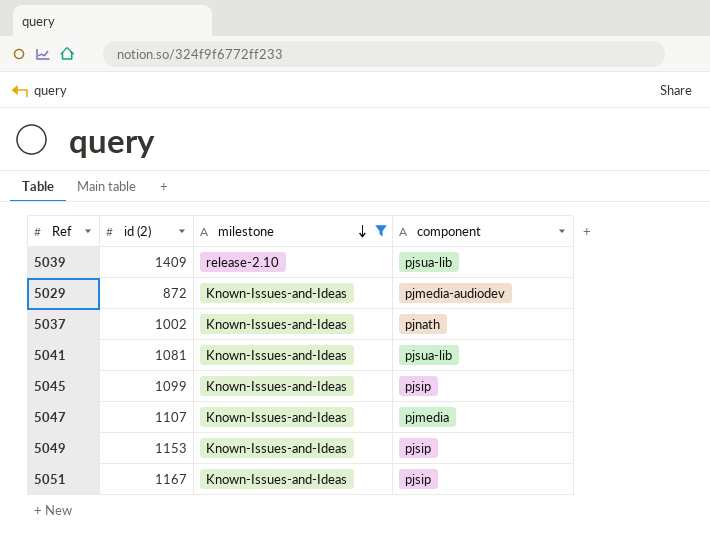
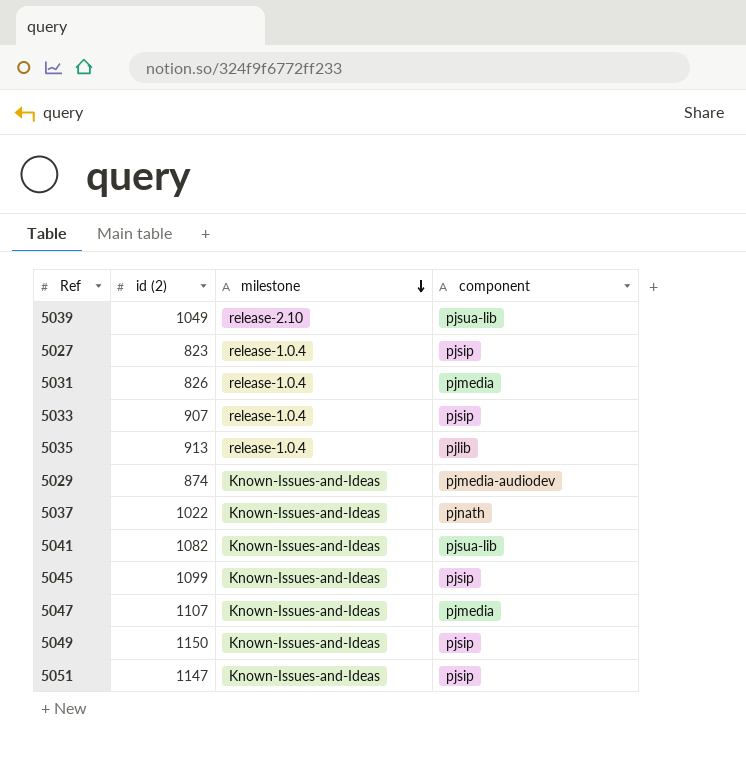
filter: milestone != release-1.0.4 -> none
5039 | id (2): 1409 -> 1049
5029 | id (2): 872 -> 874
5037 | id (2): 1002 -> 1022
5041 | id (2): 1081 -> 1082
5049 | id (2): 1153 -> 1150
5051 | id (2): 1167 -> 1147

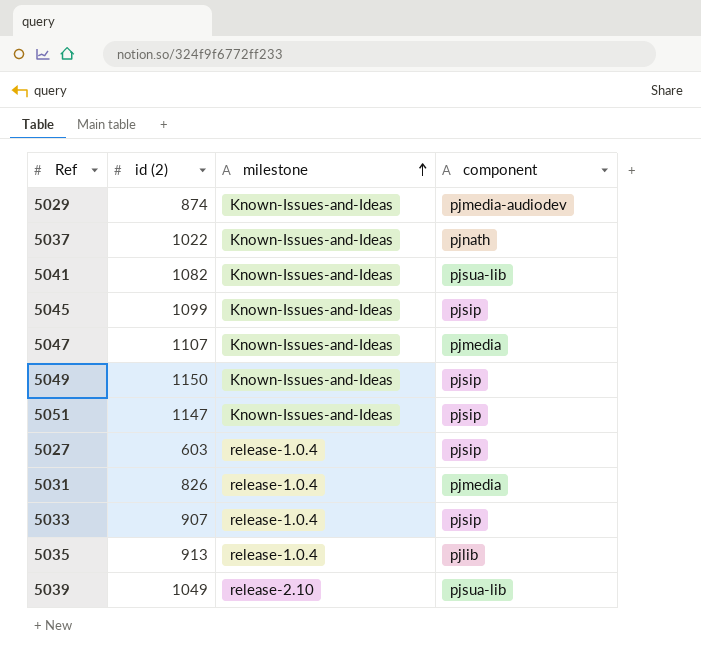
row order: milestone descending -> milestone ascending
5027 | id (2): 823 -> 603

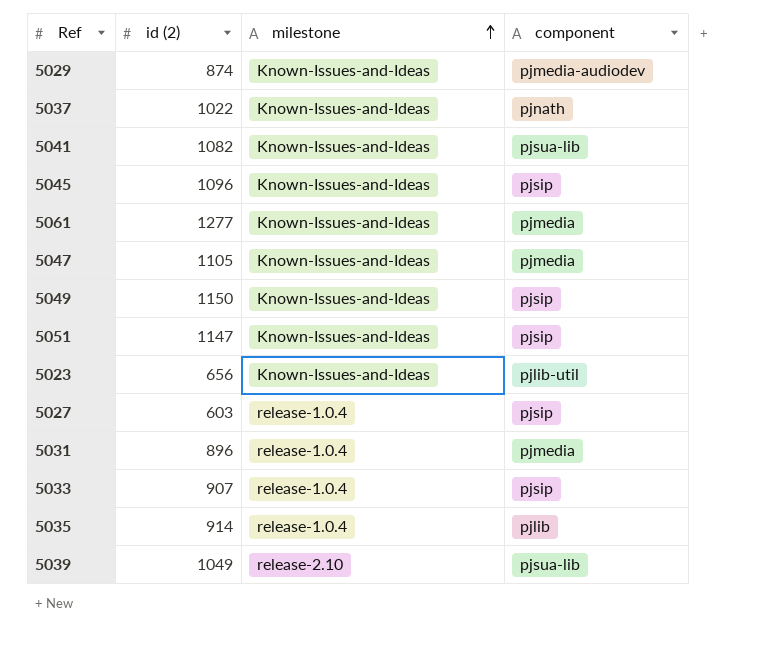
5045 | id (2): 1099 -> 1096
row 5061: none -> 1277 | Known-Issues-and-Ideas | pjmedia
5047 | id (2): 1107 -> 1105
row 5023: none -> 656 | Known-Issues-and-Ideas | pjlib-util
5031 | id (2): 826 -> 896
5035 | id (2): 913 -> 914

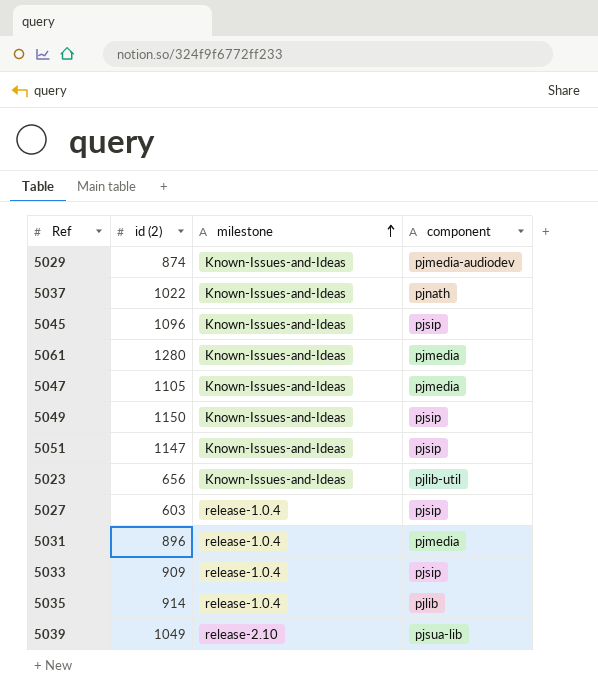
row 5041: 1082 | Known-Issues-and-Ideas | pjsua-lib -> none
5061 | id (2): 1277 -> 1280
5033 | id (2): 907 -> 909

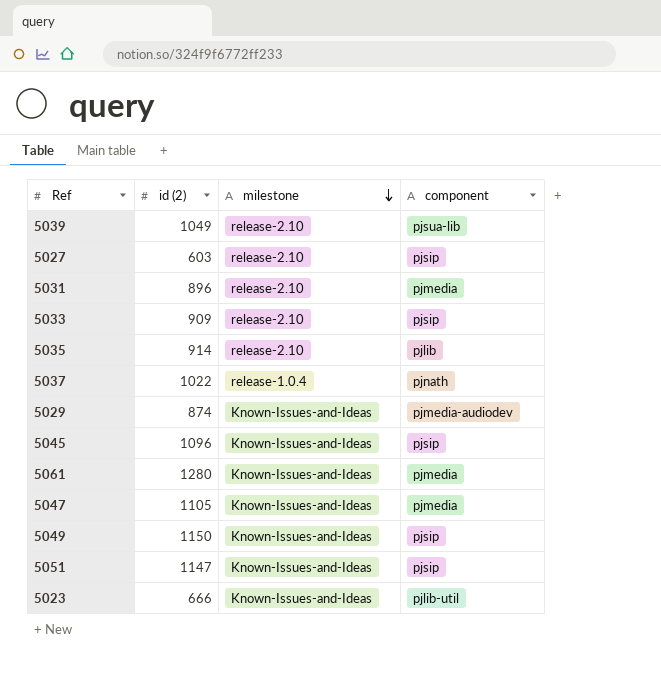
row order: milestone ascending -> milestone descending
5027 | milestone: release-1.0.4 -> release-2.10
5031 | milestone: release-1.0.4 -> release-2.10
5033 | milestone: release-1.0.4 -> release-2.10
5035 | milestone: release-1.0.4 -> release-2.10
5037 | milestone: Known-Issues-and-Ideas -> release-1.0.4
5023 | id (2): 656 -> 666

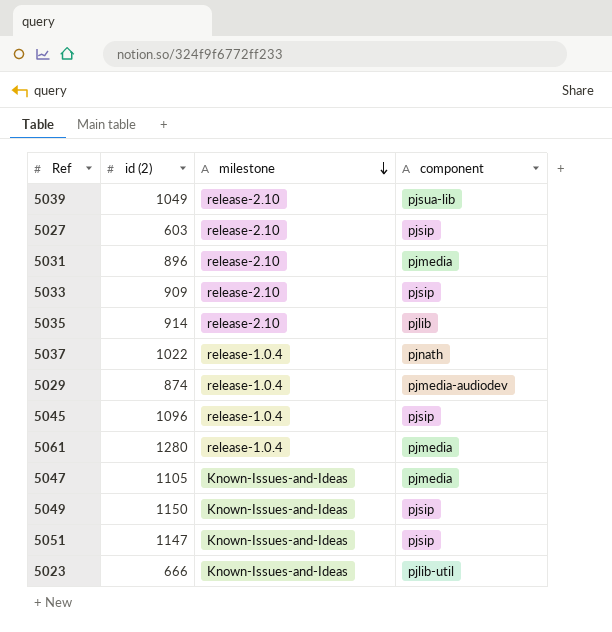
5029 | milestone: Known-Issues-and-Ideas -> release-1.0.4
5045 | milestone: Known-Issues-and-Ideas -> release-1.0.4
5061 | milestone: Known-Issues-and-Ideas -> release-1.0.4

